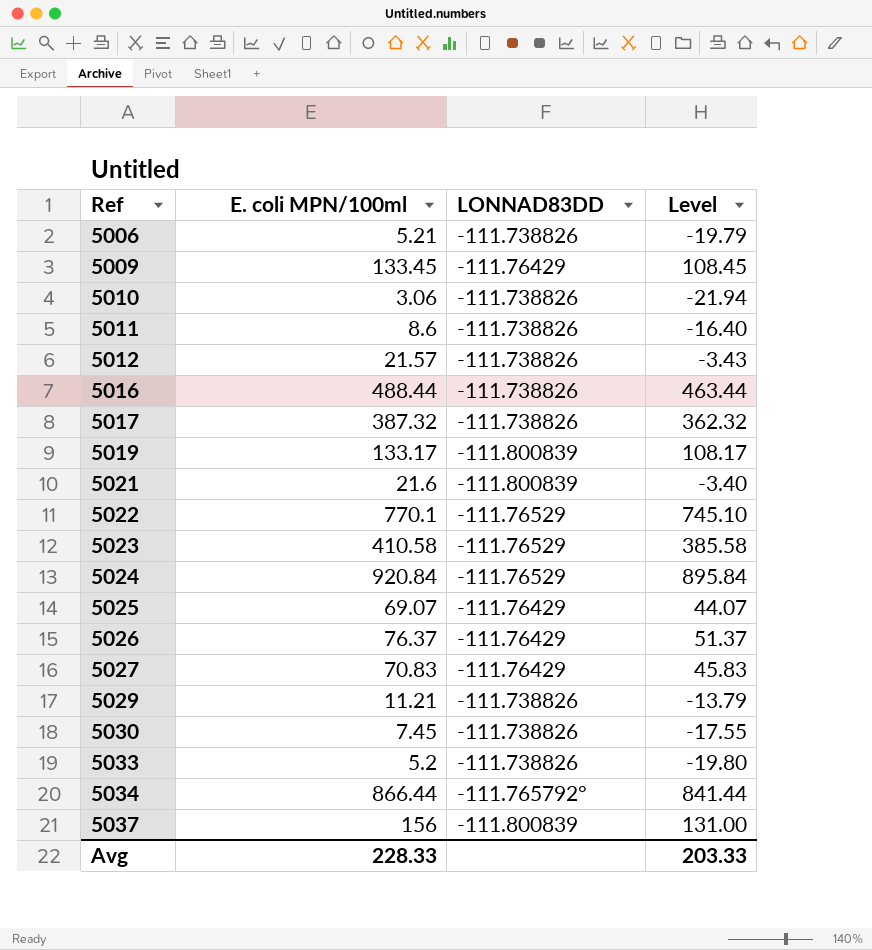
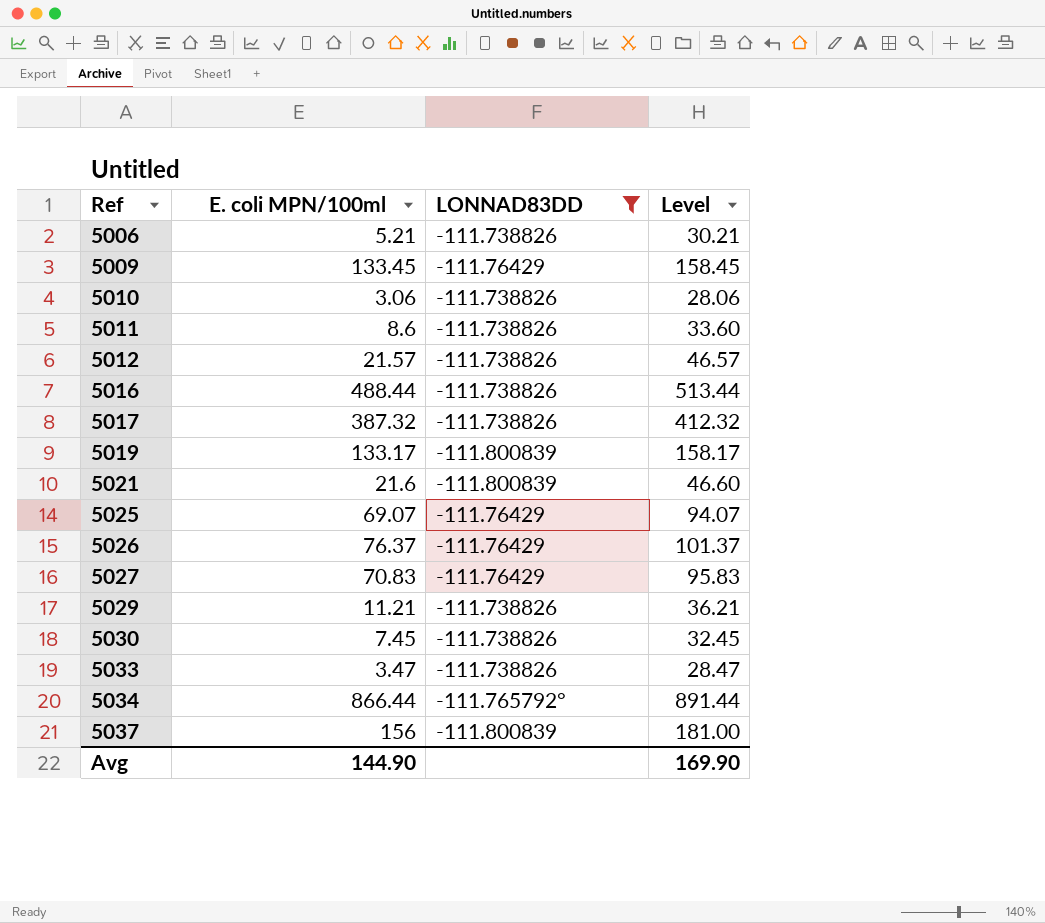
filter: none -> LONNAD83DD != -111.76529
column Level | formula: [E. coli MPN/100ml] - 25 -> [E. coli MPN/100ml] + 25
5033 | E. coli MPN/100ml: 5.2 -> 3.47
Avg | E. coli MPN/100ml: 228.33 -> 144.90
Avg | Level: 203.33 -> 169.90

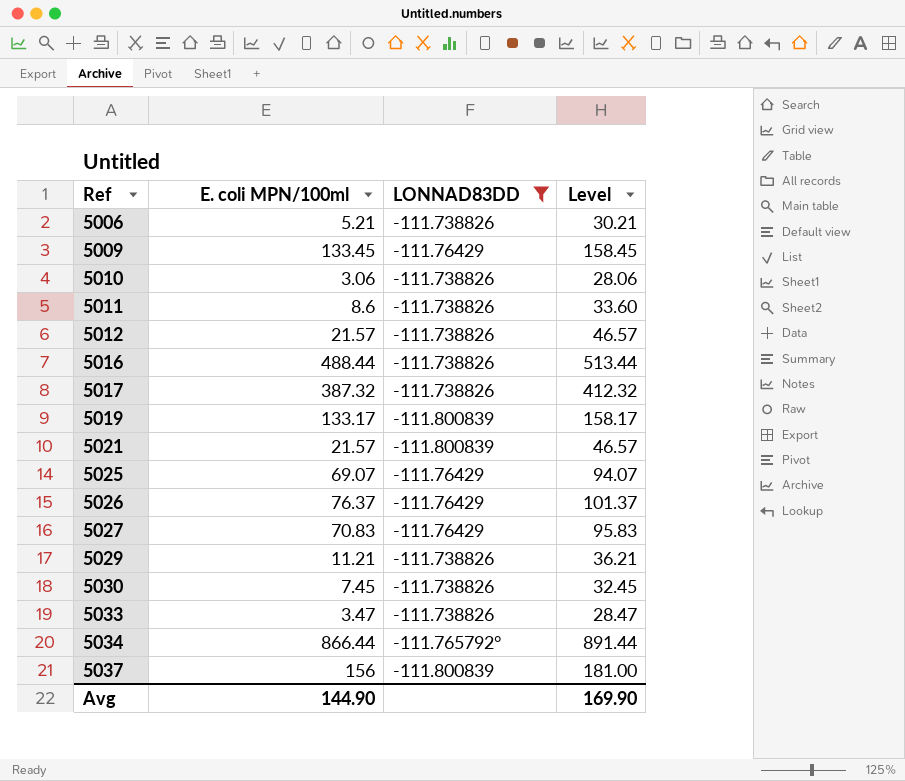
5021 | E. coli MPN/100ml: 21.6 -> 21.57
5021 | Level: 46.60 -> 46.57

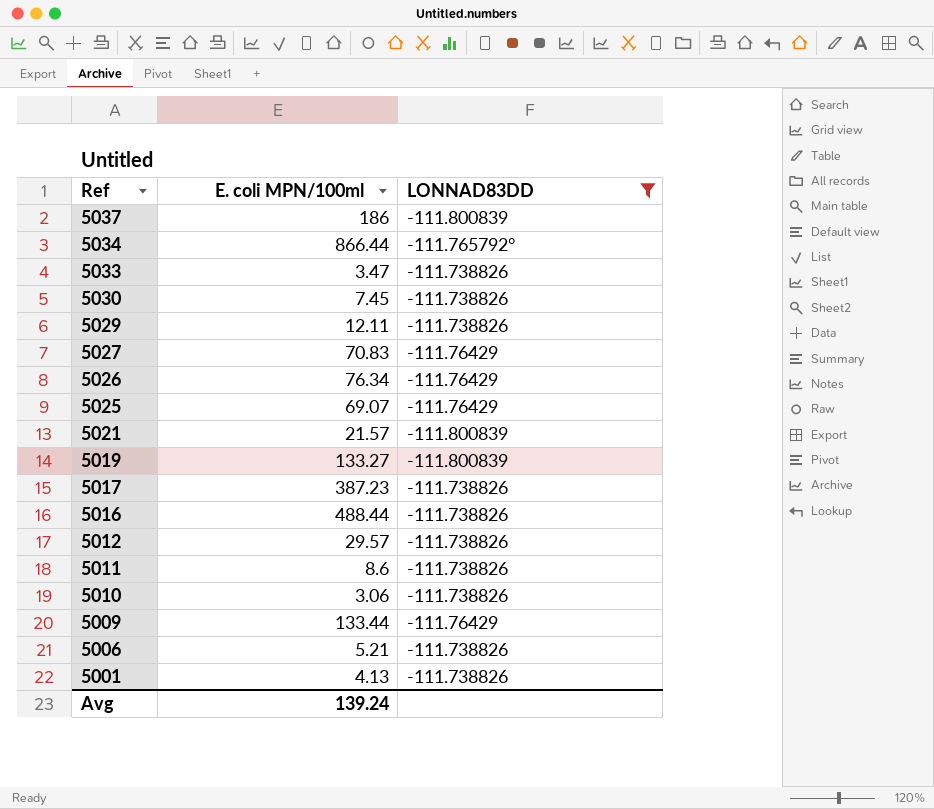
row order: Ref ascending -> Ref descending
column Level | formula: [E. coli MPN/100ml] + 25 -> none
5037 | E. coli MPN/100ml: 156 -> 186
5029 | E. coli MPN/100ml: 11.21 -> 12.11
5026 | E. coli MPN/100ml: 76.37 -> 76.34
5019 | E. coli MPN/100ml: 133.17 -> 133.27
5017 | E. coli MPN/100ml: 387.32 -> 387.23
5012 | E. coli MPN/100ml: 21.57 -> 29.57
5009 | E. coli MPN/100ml: 133.45 -> 133.44
row 5001: none -> 4.13 | -111.738826
Avg | E. coli MPN/100ml: 144.90 -> 139.24

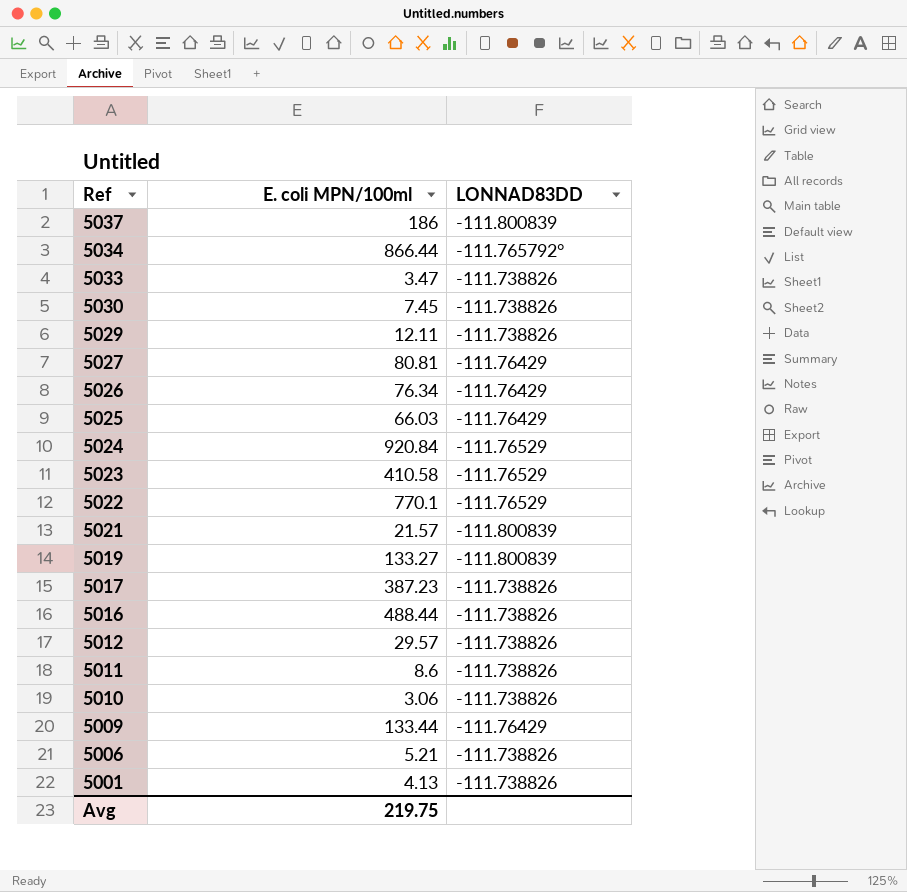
filter: LONNAD83DD != -111.76529 -> none
5027 | E. coli MPN/100ml: 70.83 -> 80.81
5025 | E. coli MPN/100ml: 69.07 -> 66.03
Avg | E. coli MPN/100ml: 139.24 -> 219.75

